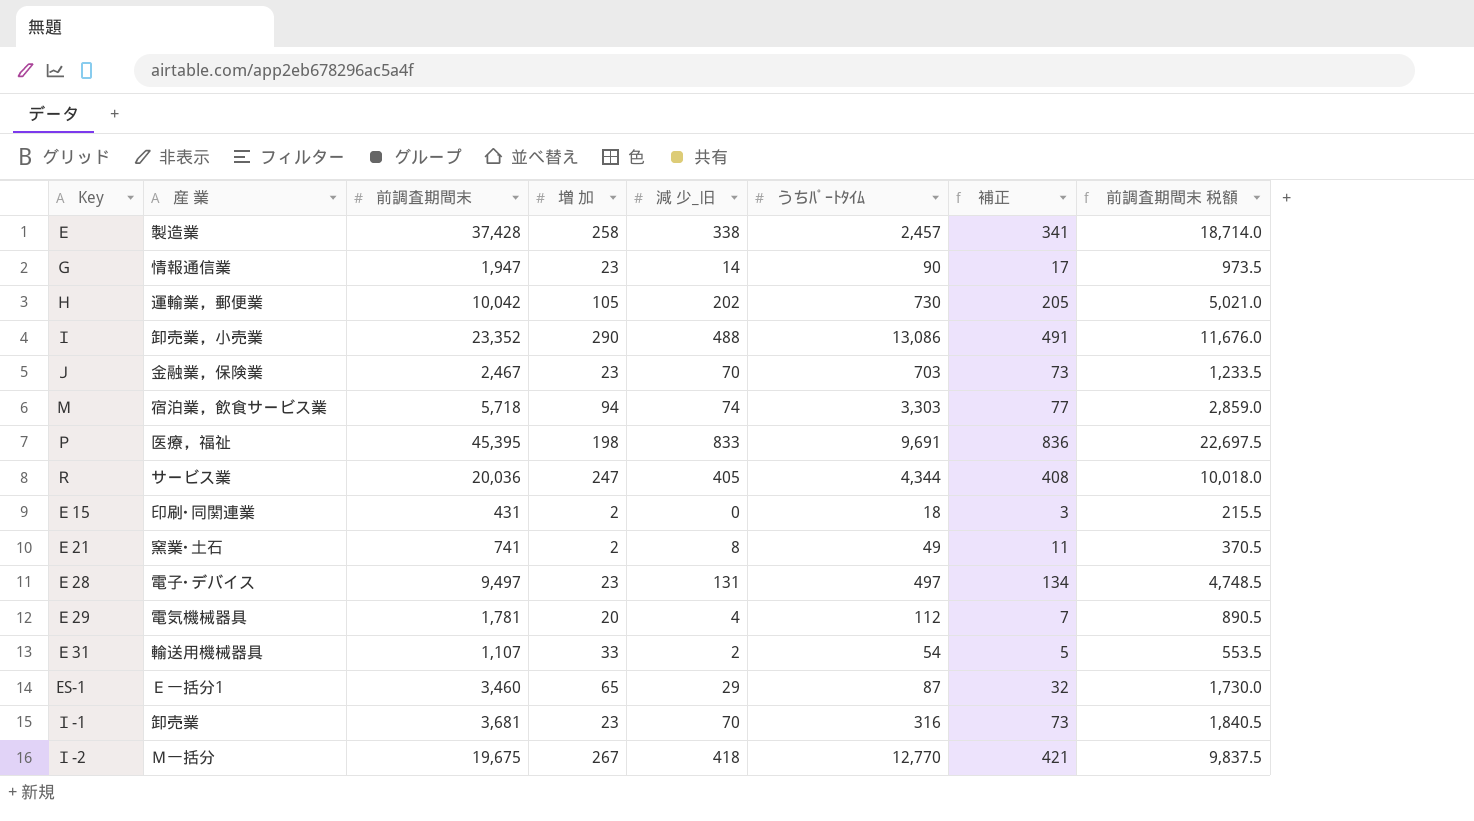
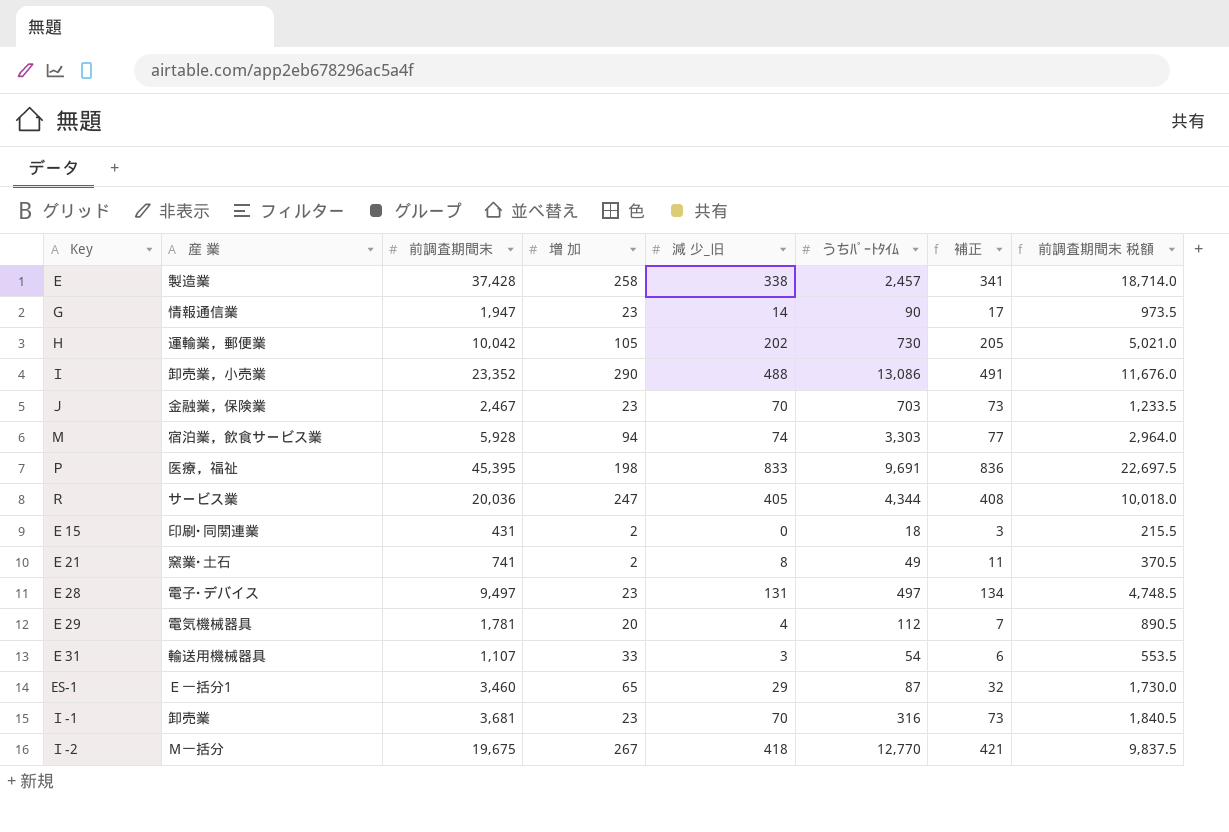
Ｍ | 前調査期間末: 5,718 -> 5,928
Ｍ | 前調査期間末 税額: 2,859.0 -> 2,964.0
Ｅ31 | 減 少_旧: 2 -> 3
Ｅ31 | 補正: 5 -> 6

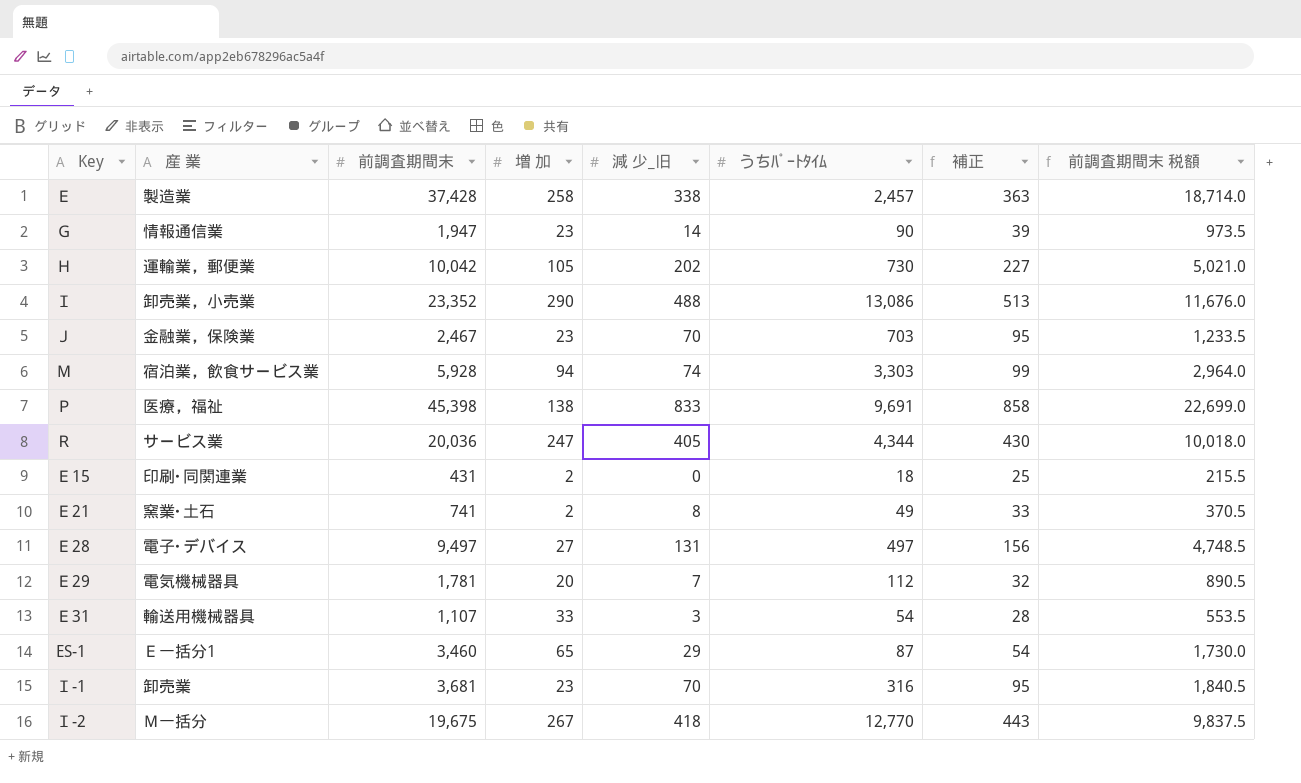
column 補正 | formula: [減 少_旧] + 3 -> [減 少_旧] + 25
Ｐ | 前調査期間末: 45,395 -> 45,398
Ｐ | 増 加: 198 -> 138
Ｐ | 前調査期間末 税額: 22,697.5 -> 22,699.0
Ｅ28 | 増 加: 23 -> 27
Ｅ29 | 減 少_旧: 4 -> 7

